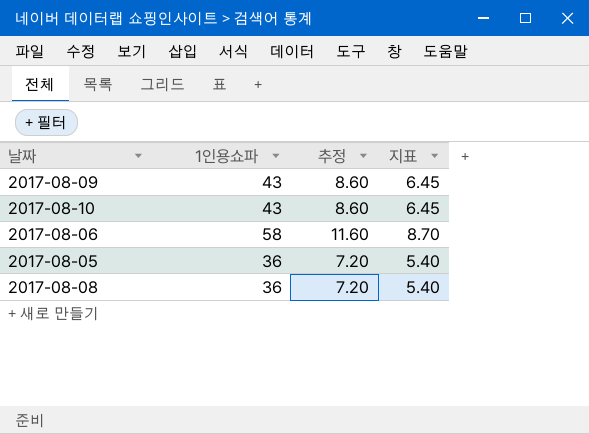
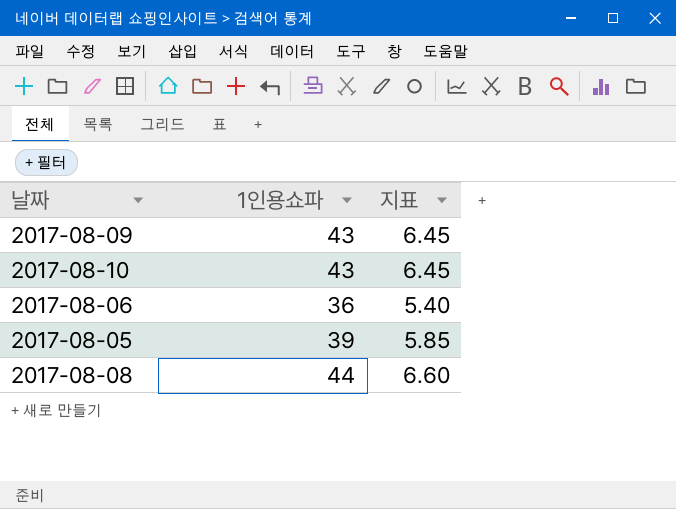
column 추정 | formula: [1인용쇼파] * 0.2 -> none
2017-08-06 | 1인용쇼파: 58 -> 36
2017-08-06 | 지표: 8.70 -> 5.40
2017-08-05 | 1인용쇼파: 36 -> 39
2017-08-05 | 지표: 5.40 -> 5.85
2017-08-08 | 1인용쇼파: 36 -> 44
2017-08-08 | 지표: 5.40 -> 6.60

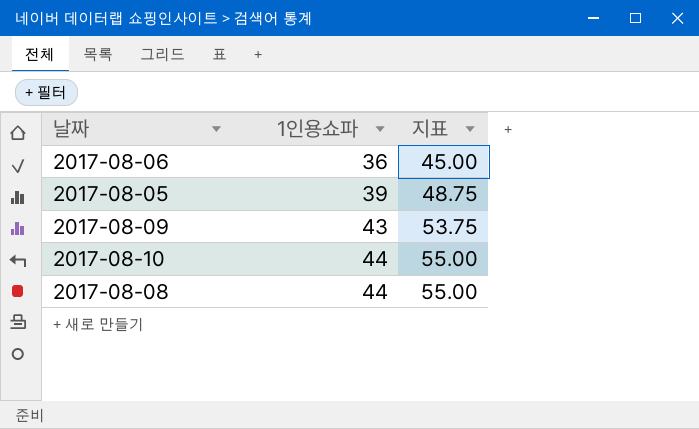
row order: none -> 1인용쇼파 ascending
column 지표 | formula: [1인용쇼파] * 0.15 -> [1인용쇼파] * 1.25
2017-08-10 | 1인용쇼파: 43 -> 44

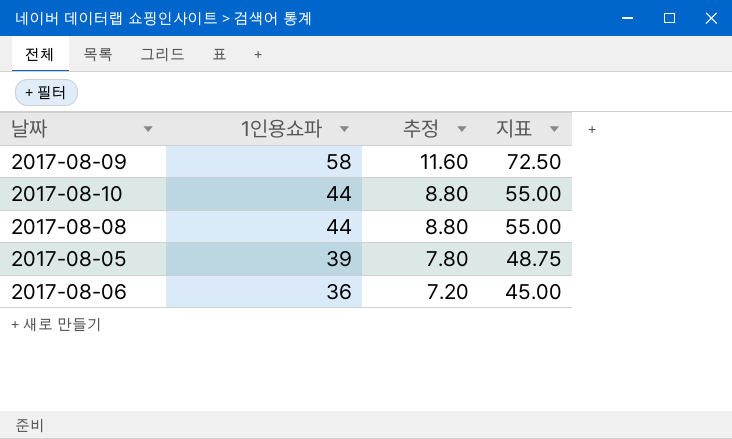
row order: 1인용쇼파 ascending -> 1인용쇼파 descending
column 추정 | formula: none -> [1인용쇼파] * 0.2
2017-08-09 | 1인용쇼파: 43 -> 58
2017-08-09 | 지표: 53.75 -> 72.50

